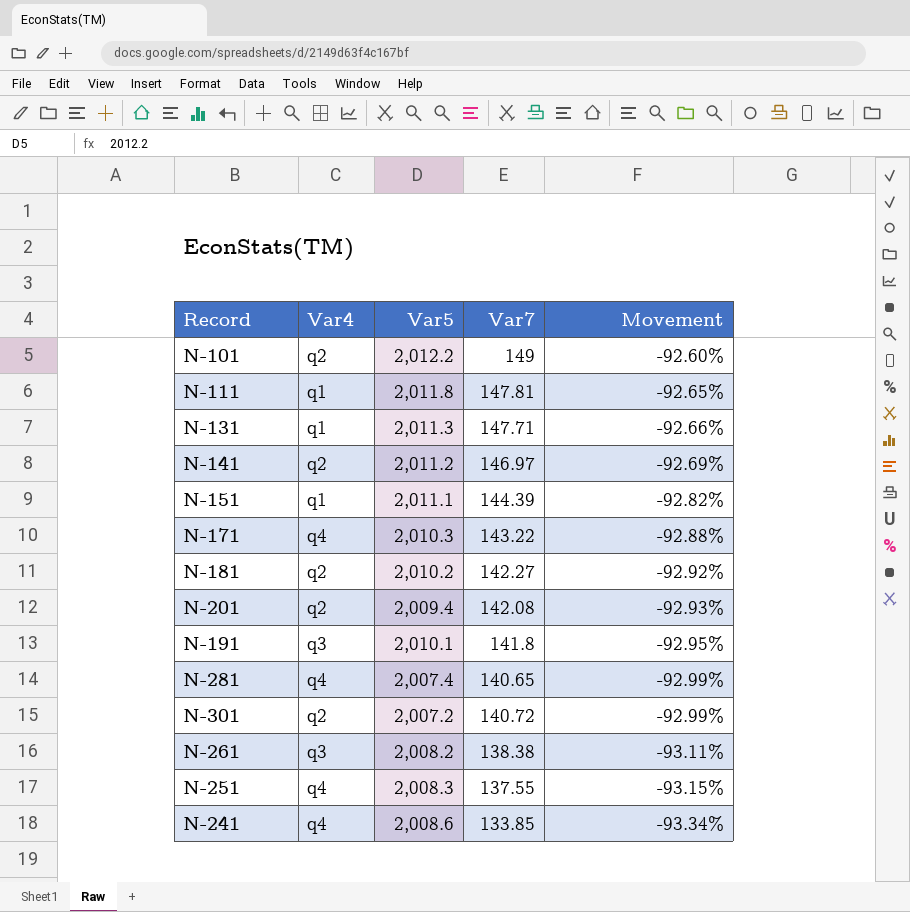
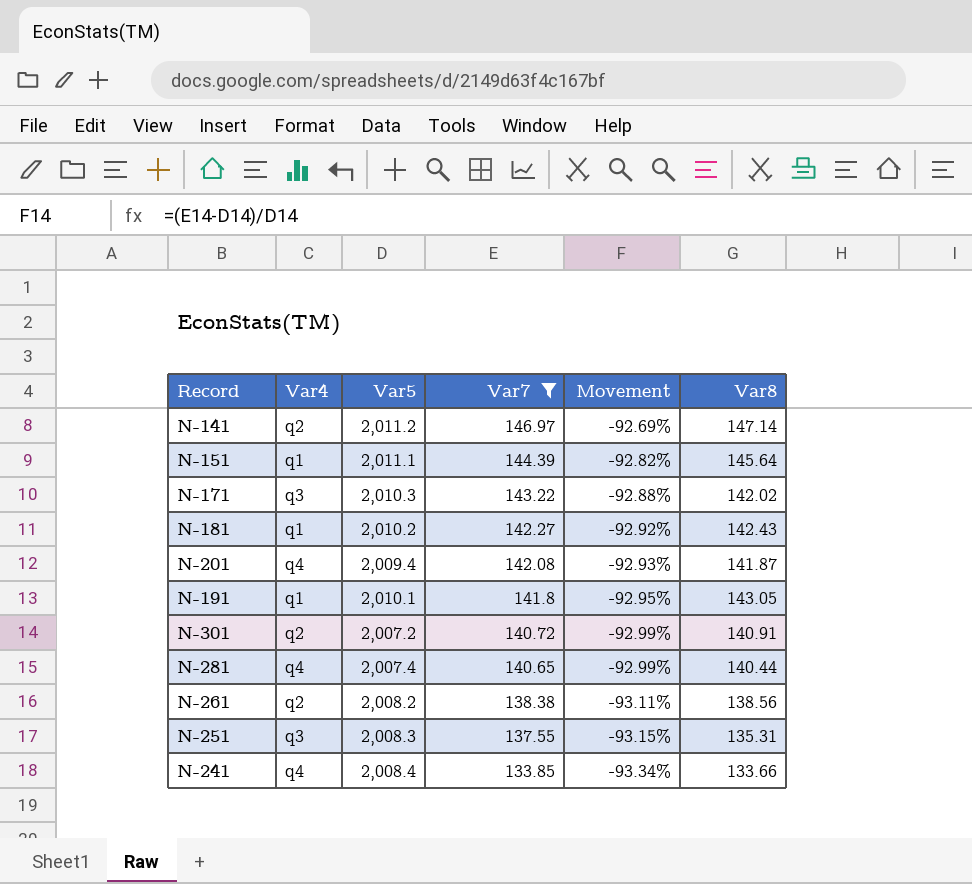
filter: none -> Var7 <= 146.97
row order: Movement descending -> Var7 descending
column Var8 | position: none -> 6
N-171 | Var4: q4 -> q3
N-181 | Var4: q2 -> q1
N-201 | Var4: q2 -> q4
N-191 | Var4: q3 -> q1
N-261 | Var4: q3 -> q2
N-251 | Var4: q4 -> q3
N-241 | Var5: 2,008.6 -> 2,008.4

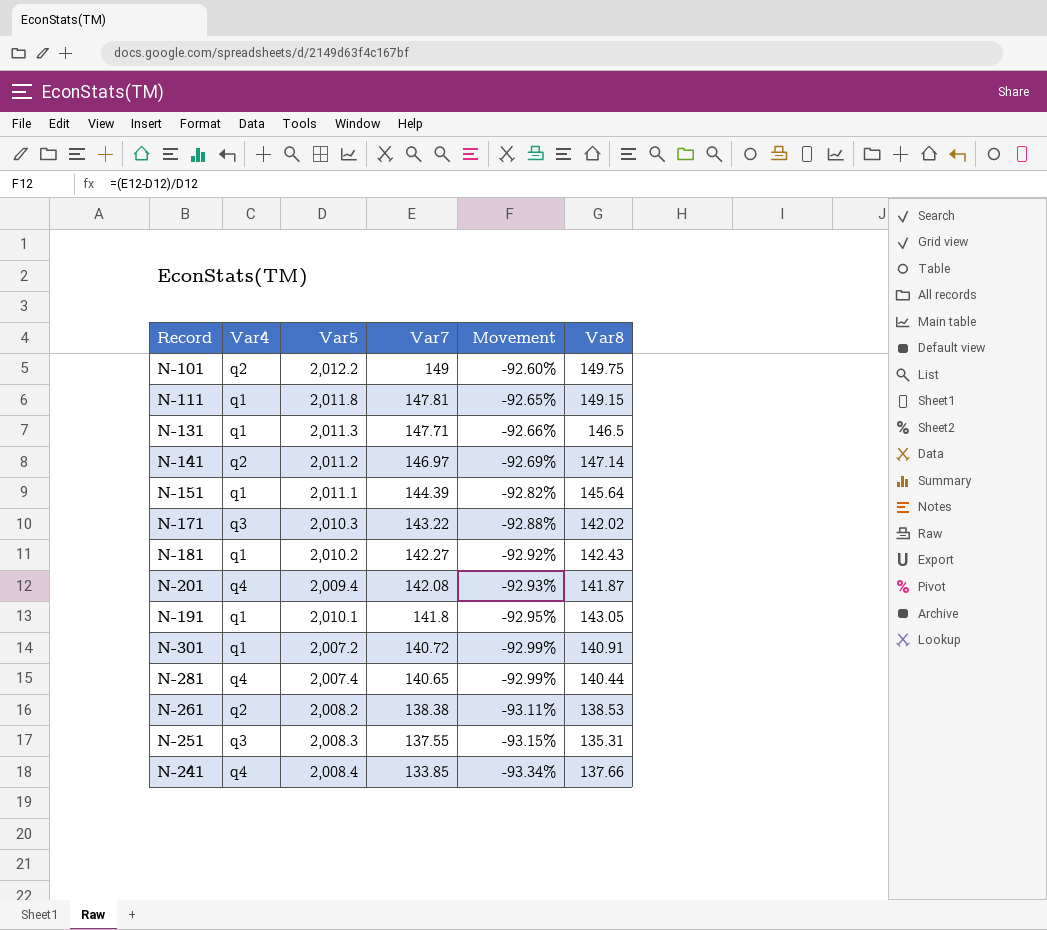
filter: Var7 <= 146.97 -> none
N-301 | Var4: q2 -> q1
N-261 | Var8: 138.56 -> 138.53
N-241 | Var8: 133.66 -> 137.66

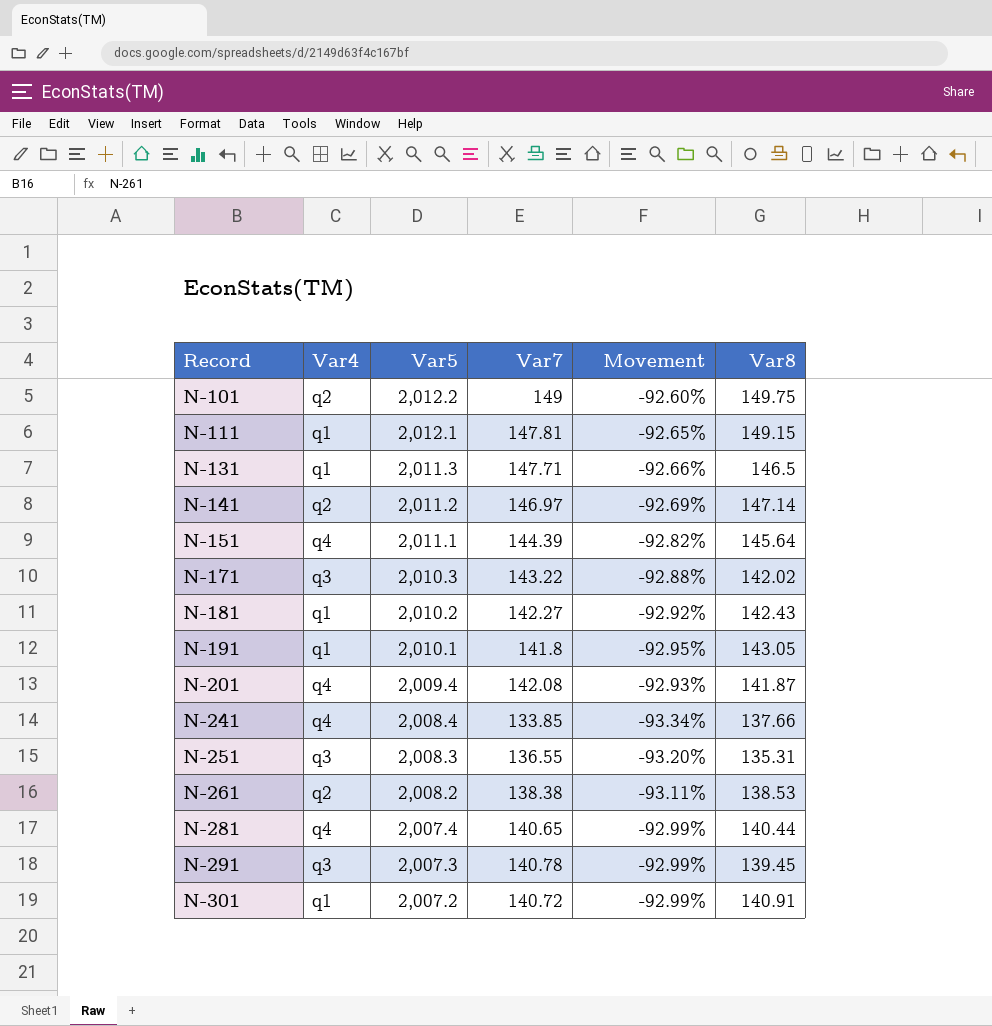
row order: Var7 descending -> Record ascending
N-111 | Var5: 2,011.8 -> 2,012.1
N-151 | Var4: q1 -> q4
N-251 | Var7: 137.55 -> 136.55
N-251 | Movement: -93.15% -> -93.20%
row N-291: none -> q3 | 2,007.3 | 140.78 | -92.99% | 139.45

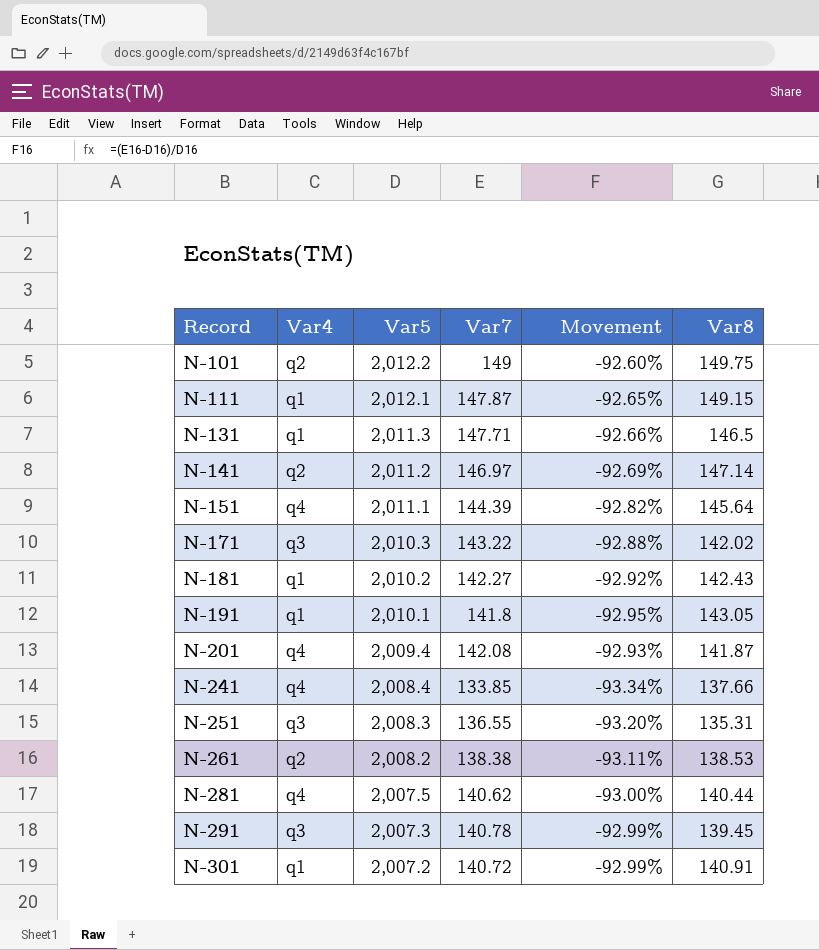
N-111 | Var7: 147.81 -> 147.87
N-281 | Var5: 2,007.4 -> 2,007.5
N-281 | Var7: 140.65 -> 140.62
N-281 | Movement: -92.99% -> -93.00%

